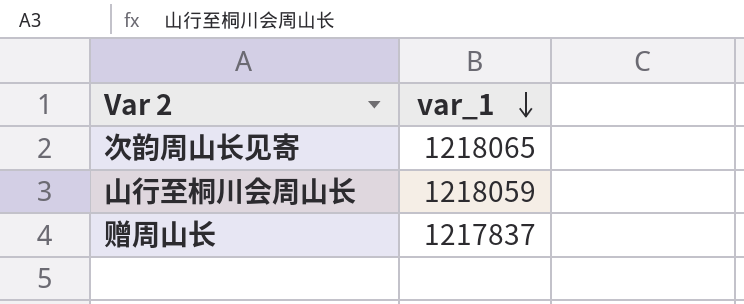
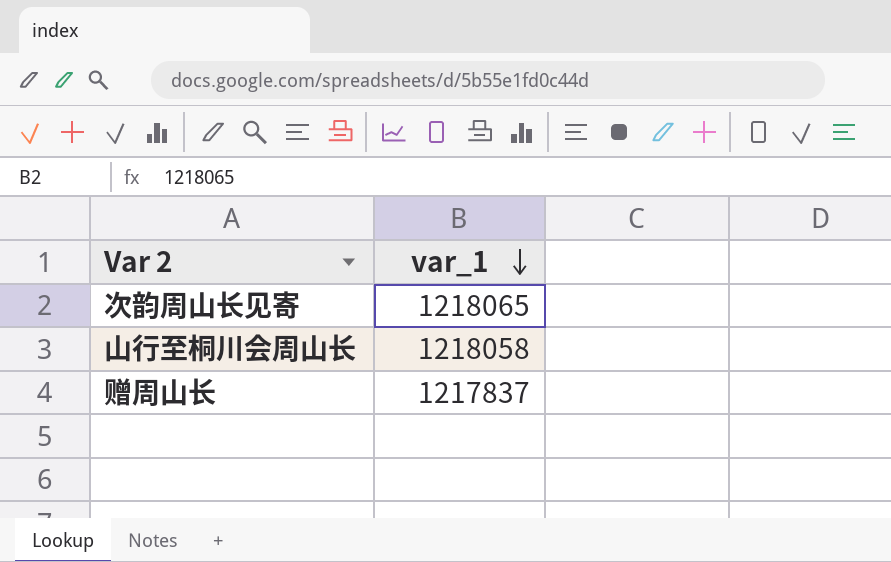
山行至桐川会周山长 | var_1: 1218059 -> 1218058

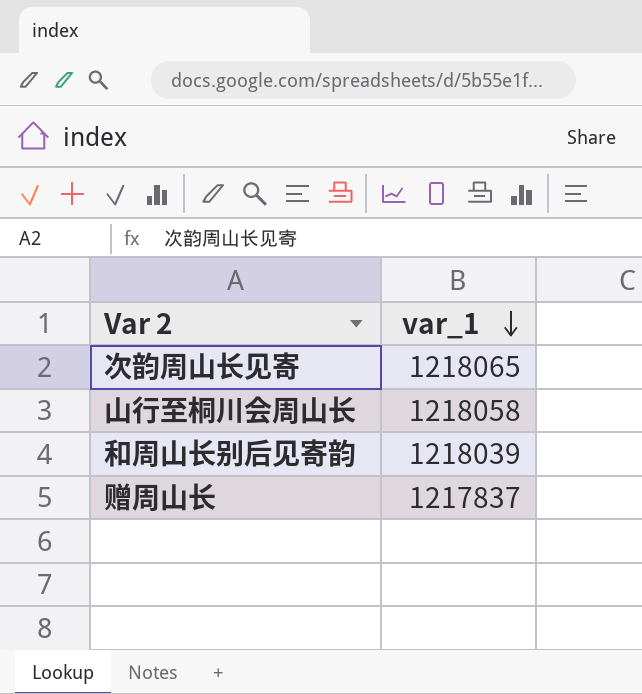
row 和周山长别后见寄韵: none -> 1218039

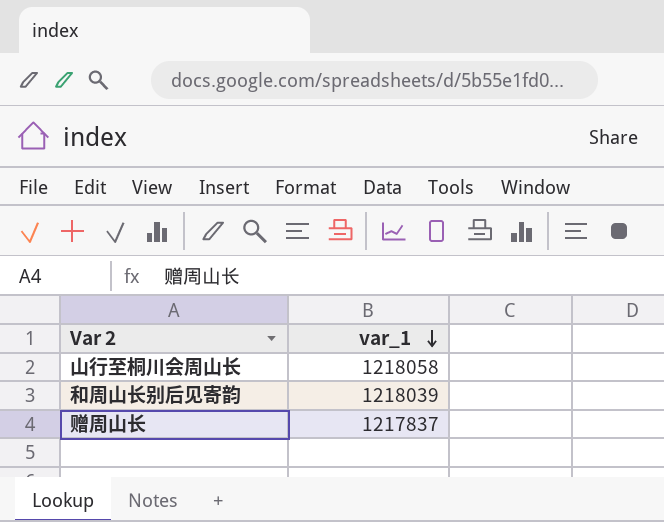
row 次韵周山长见寄: 1218065 -> none

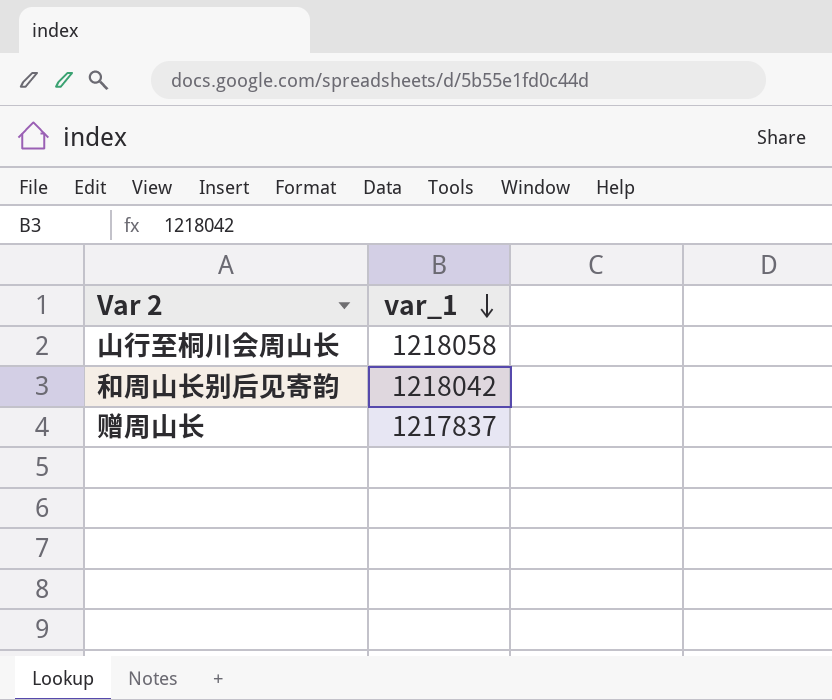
和周山长别后见寄韵 | var_1: 1218039 -> 1218042

